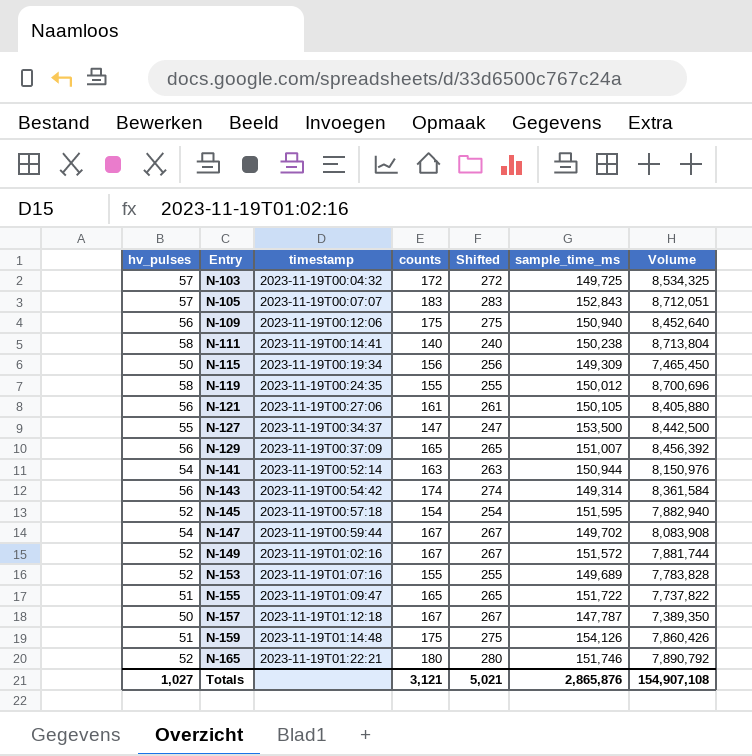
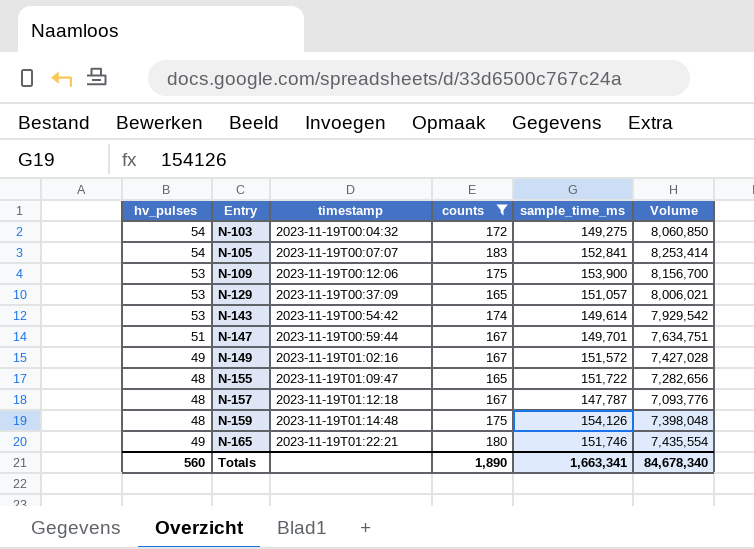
filter: none -> counts >= 165
column Shifted | formula: [counts] + 100 -> none
N-103 | hv_pulses: 57 -> 54
N-103 | sample_time_ms: 149,725 -> 149,275
N-103 | Volume: 8,534,325 -> 8,060,850
N-105 | hv_pulses: 57 -> 54
N-105 | sample_time_ms: 152,843 -> 152,841
N-105 | Volume: 8,712,051 -> 8,253,414
N-109 | hv_pulses: 56 -> 53
N-109 | sample_time_ms: 150,940 -> 153,900
N-109 | Volume: 8,452,640 -> 8,156,700
N-129 | hv_pulses: 56 -> 53
N-129 | sample_time_ms: 151,007 -> 151,057
N-129 | Volume: 8,456,392 -> 8,006,021
N-143 | hv_pulses: 56 -> 53
N-143 | sample_time_ms: 149,314 -> 149,614
N-143 | Volume: 8,361,584 -> 7,929,542
N-147 | hv_pulses: 54 -> 51
N-147 | sample_time_ms: 149,702 -> 149,701
N-147 | Volume: 8,083,908 -> 7,634,751
N-149 | hv_pulses: 52 -> 49
N-149 | Volume: 7,881,744 -> 7,427,028
N-155 | hv_pulses: 51 -> 48
N-155 | Volume: 7,737,822 -> 7,282,656
N-157 | hv_pulses: 50 -> 48
N-157 | Volume: 7,389,350 -> 7,093,776
N-159 | hv_pulses: 51 -> 48
N-159 | Volume: 7,860,426 -> 7,398,048
N-165 | hv_pulses: 52 -> 49
N-165 | Volume: 7,890,792 -> 7,435,554
Totals | hv_pulses: 1,027 -> 560
Totals | counts: 3,121 -> 1,890
Totals | sample_time_ms: 2,865,876 -> 1,663,341
Totals | Volume: 154,907,108 -> 84,678,340

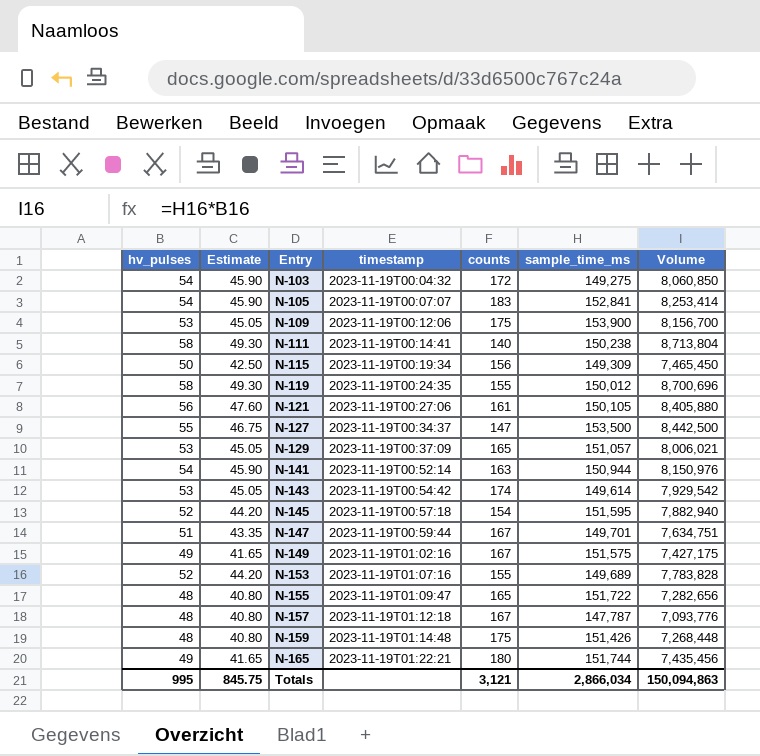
filter: counts >= 165 -> none
column Estimate | formula: none -> [hv_pulses] * 0.85
N-149 | sample_time_ms: 151,572 -> 151,575
N-149 | Volume: 7,427,028 -> 7,427,175
N-159 | sample_time_ms: 154,126 -> 151,426
N-159 | Volume: 7,398,048 -> 7,268,448
N-165 | sample_time_ms: 151,746 -> 151,744
N-165 | Volume: 7,435,554 -> 7,435,456
Totals | hv_pulses: 560 -> 995
Totals | counts: 1,890 -> 3,121
Totals | sample_time_ms: 1,663,341 -> 2,866,034
Totals | Volume: 84,678,340 -> 150,094,863

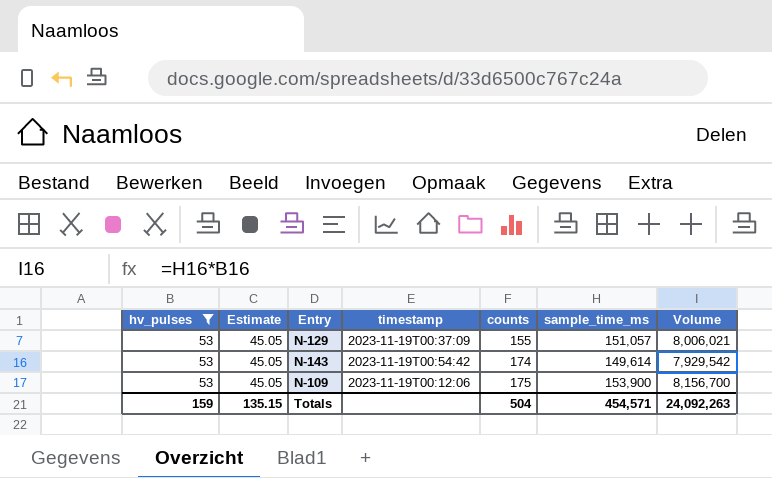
filter: none -> hv_pulses = 53
row order: Entry ascending -> counts ascending
N-129 | counts: 165 -> 155
Totals | hv_pulses: 995 -> 159
Totals | Estimate: 845.75 -> 135.15
Totals | counts: 3,121 -> 504
Totals | sample_time_ms: 2,866,034 -> 454,571
Totals | Volume: 150,094,863 -> 24,092,263

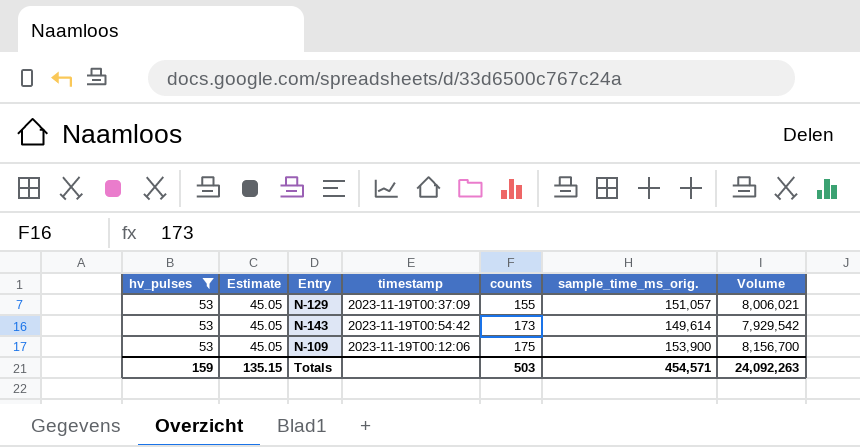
column name: sample_time_ms -> sample_time_ms_orig.
N-143 | counts: 174 -> 173
Totals | counts: 504 -> 503

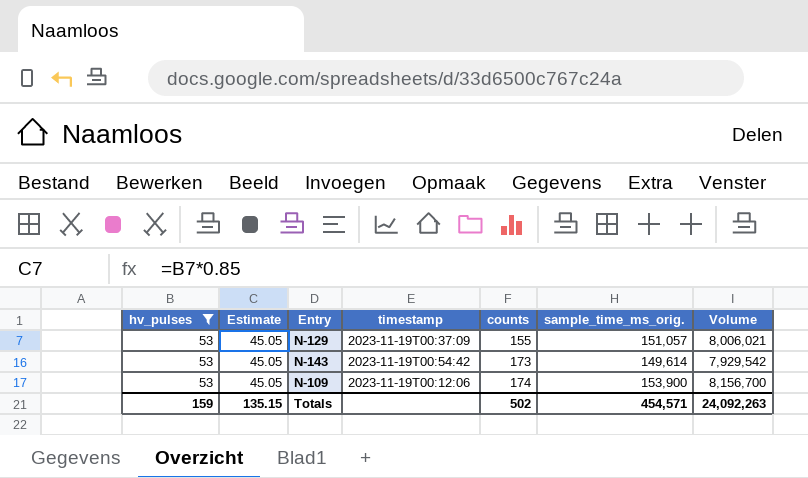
N-109 | counts: 175 -> 174
Totals | counts: 503 -> 502

